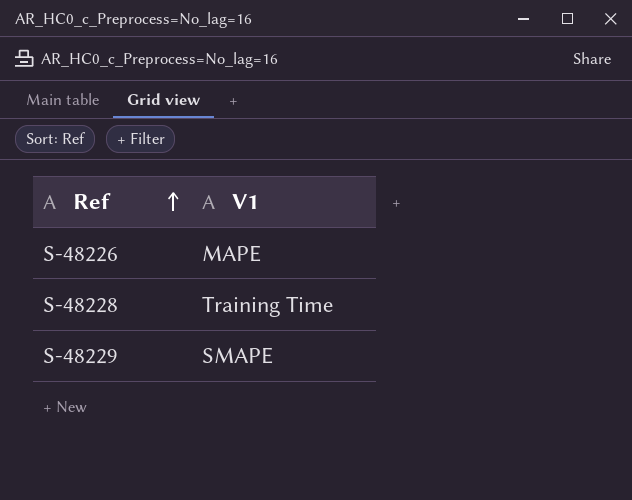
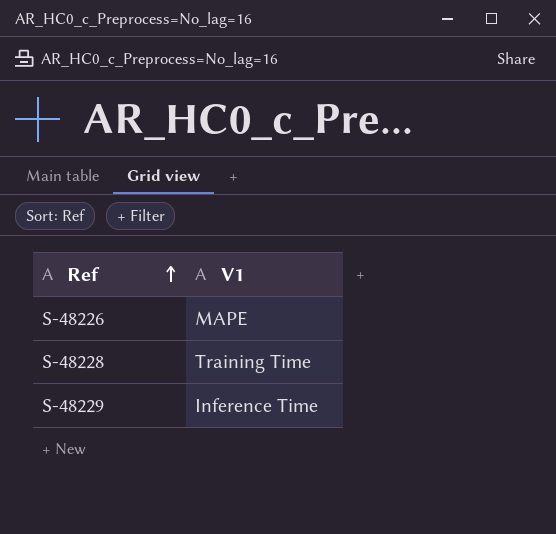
S-48229 | V1: SMAPE -> Inference Time

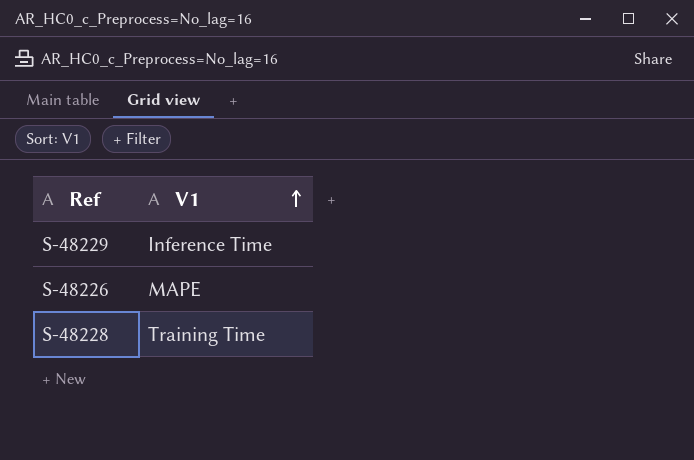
row order: Ref ascending -> V1 ascending

